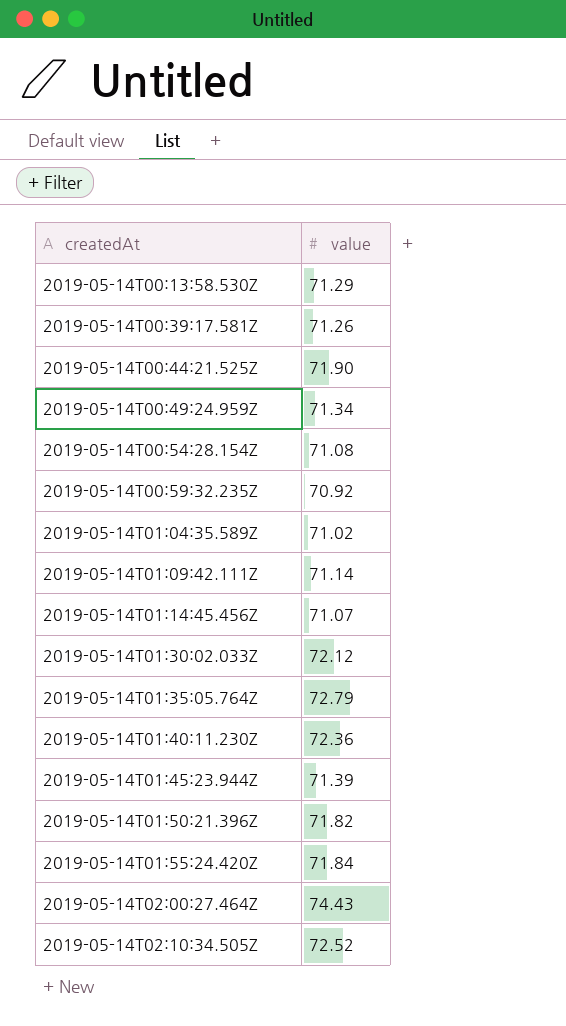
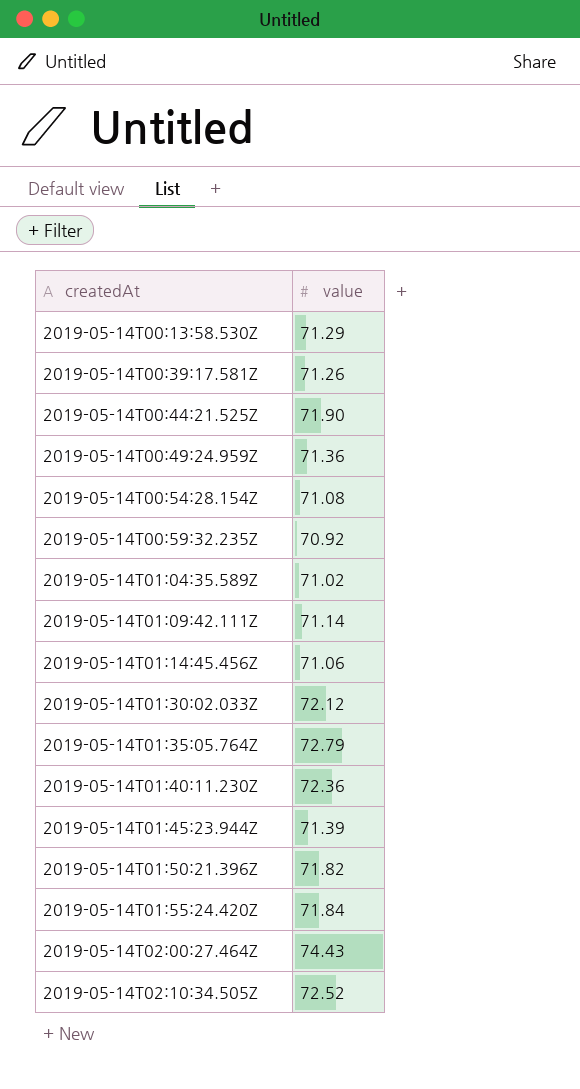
2019-05-14T00:49:24.959Z | value: 71.34 -> 71.36
2019-05-14T01:14:45.456Z | value: 71.07 -> 71.06

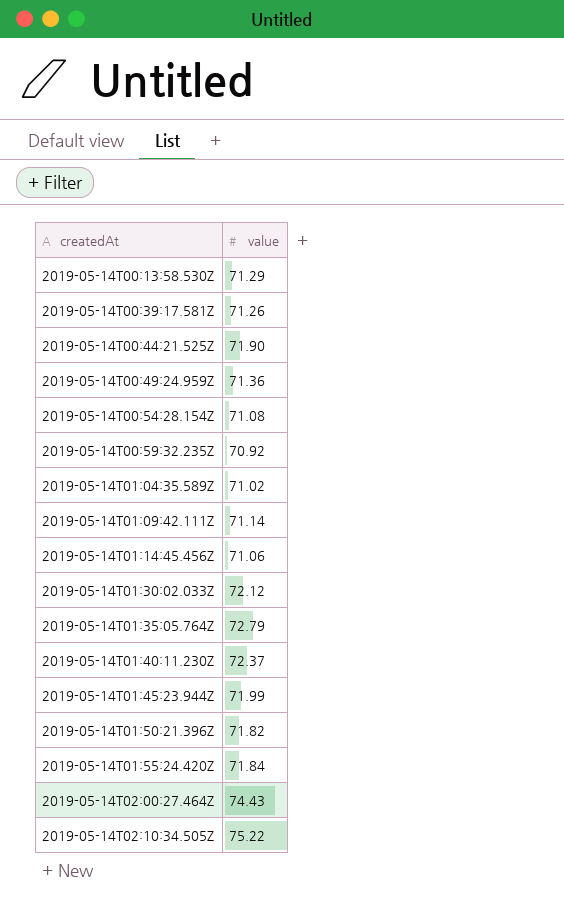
2019-05-14T01:40:11.230Z | value: 72.36 -> 72.37
2019-05-14T01:45:23.944Z | value: 71.39 -> 71.99
2019-05-14T02:10:34.505Z | value: 72.52 -> 75.22

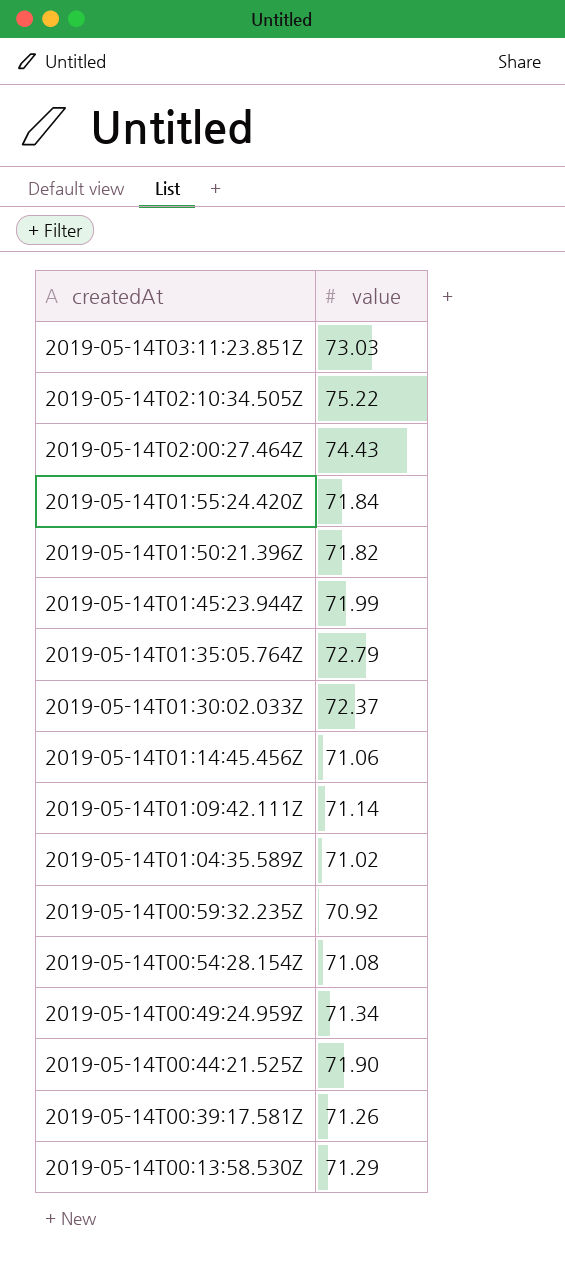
row order: createdAt ascending -> createdAt descending
row 2019-05-14T01:40:11.230Z: 72.37 -> none
row 2019-05-14T03:11:23.851Z: none -> 73.03
2019-05-14T01:30:02.033Z | value: 72.12 -> 72.37
2019-05-14T00:49:24.959Z | value: 71.36 -> 71.34

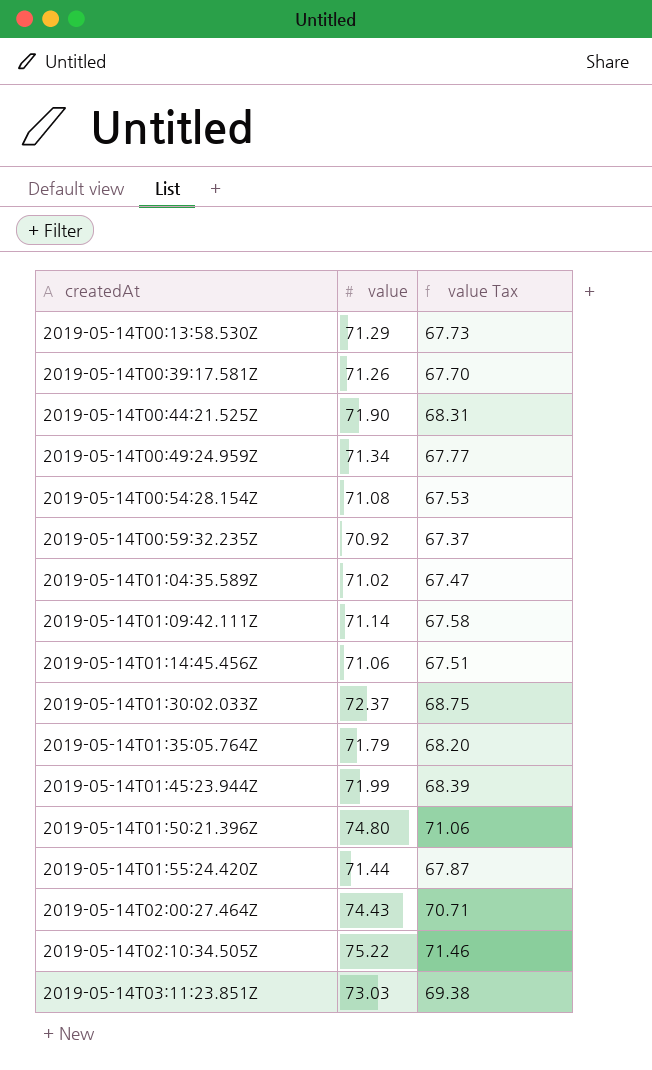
row order: createdAt descending -> createdAt ascending
column value Tax | formula: none -> [value] * 0.95
2019-05-14T01:35:05.764Z | value: 72.79 -> 71.79
2019-05-14T01:50:21.396Z | value: 71.82 -> 74.80
2019-05-14T01:55:24.420Z | value: 71.84 -> 71.44

